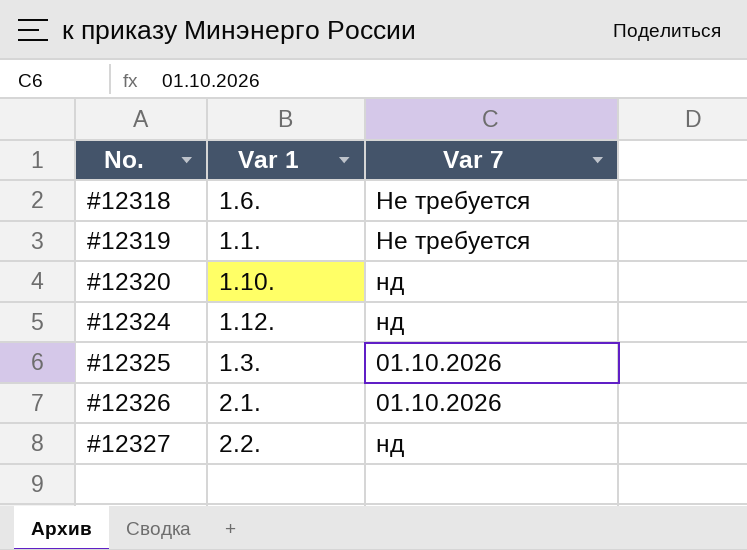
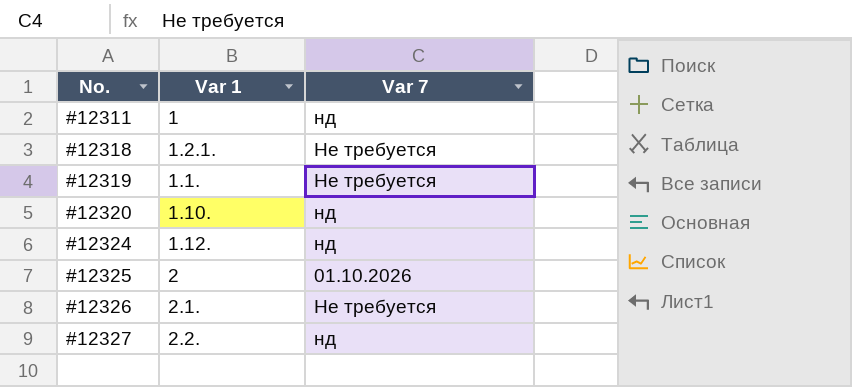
row #12311: none -> 1 | нд
#12318 | Var 1: 1.6. -> 1.2.1.
#12325 | Var 1: 1.3. -> 2
#12326 | Var 7: 01.10.2026 -> Не требуется

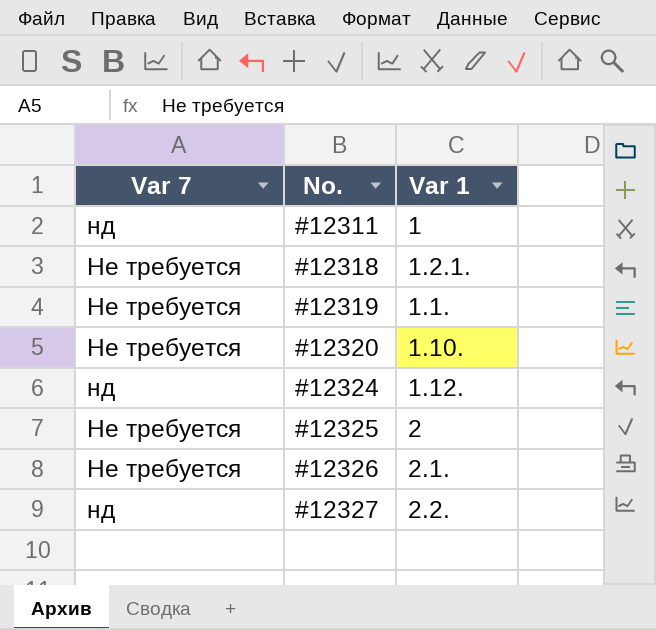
column Var 7 | position: 3 -> 1
#12320 | Var 7: нд -> Не требуется
#12325 | Var 7: 01.10.2026 -> Не требуется

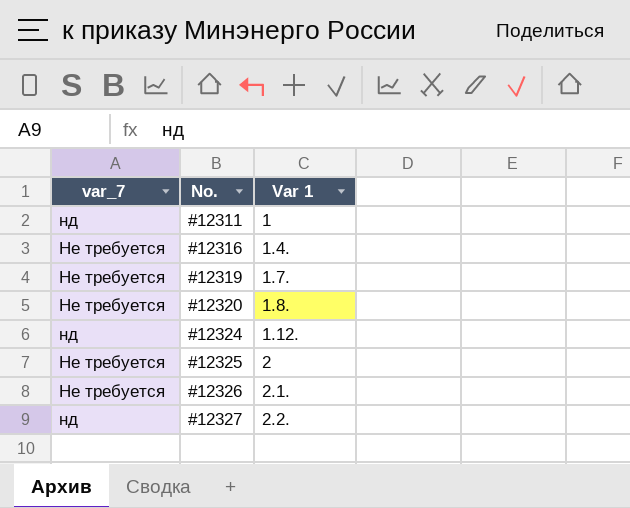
column name: Var 7 -> var_7
row #12318: Не требуется | 1.2.1. -> none
row #12316: none -> Не требуется | 1.4.
#12319 | Var 1: 1.1. -> 1.7.
#12320 | Var 1: 1.10. -> 1.8.

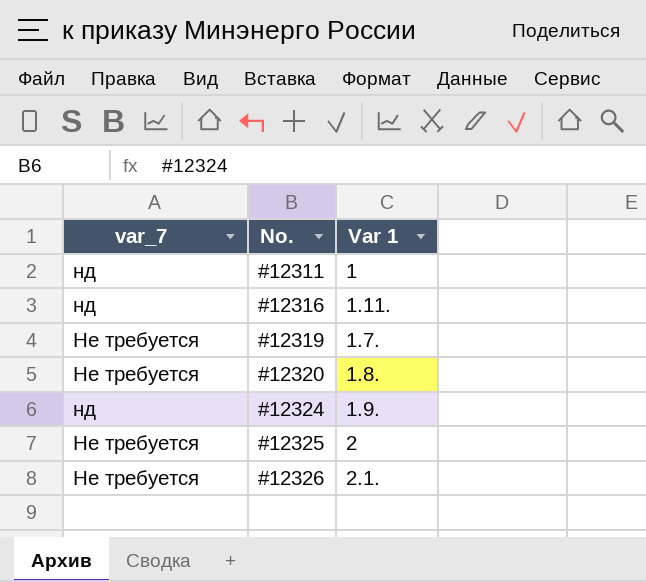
row #12327: нд | 2.2. -> none
#12316 | var_7: Не требуется -> нд
#12316 | Var 1: 1.4. -> 1.11.
#12324 | Var 1: 1.12. -> 1.9.

